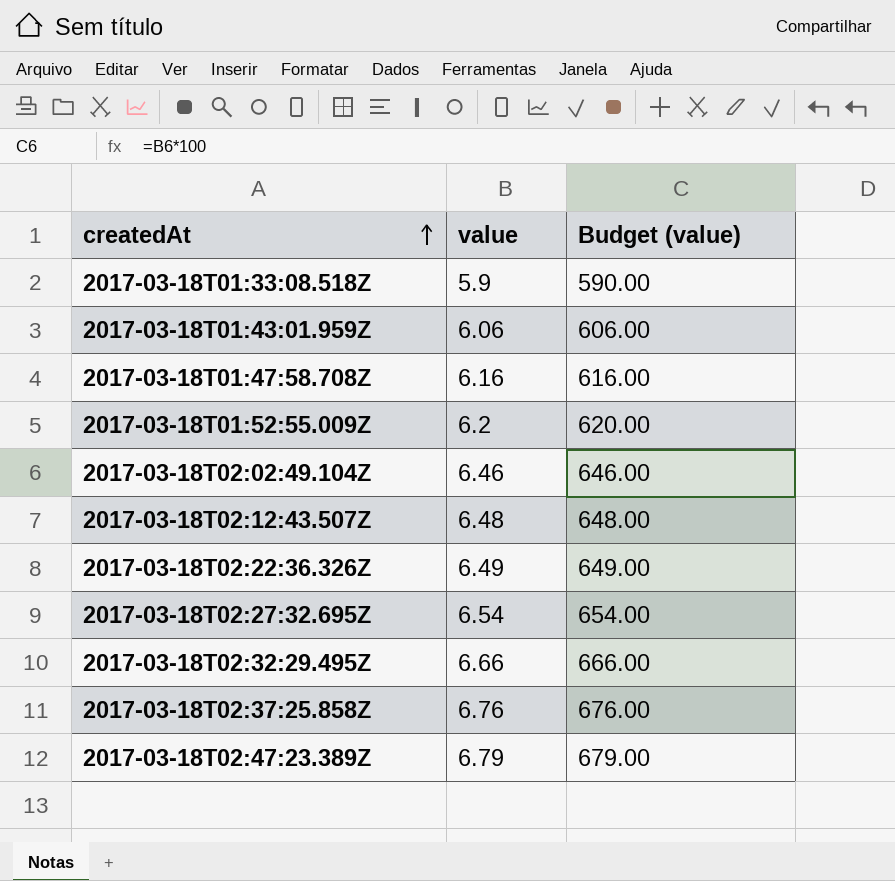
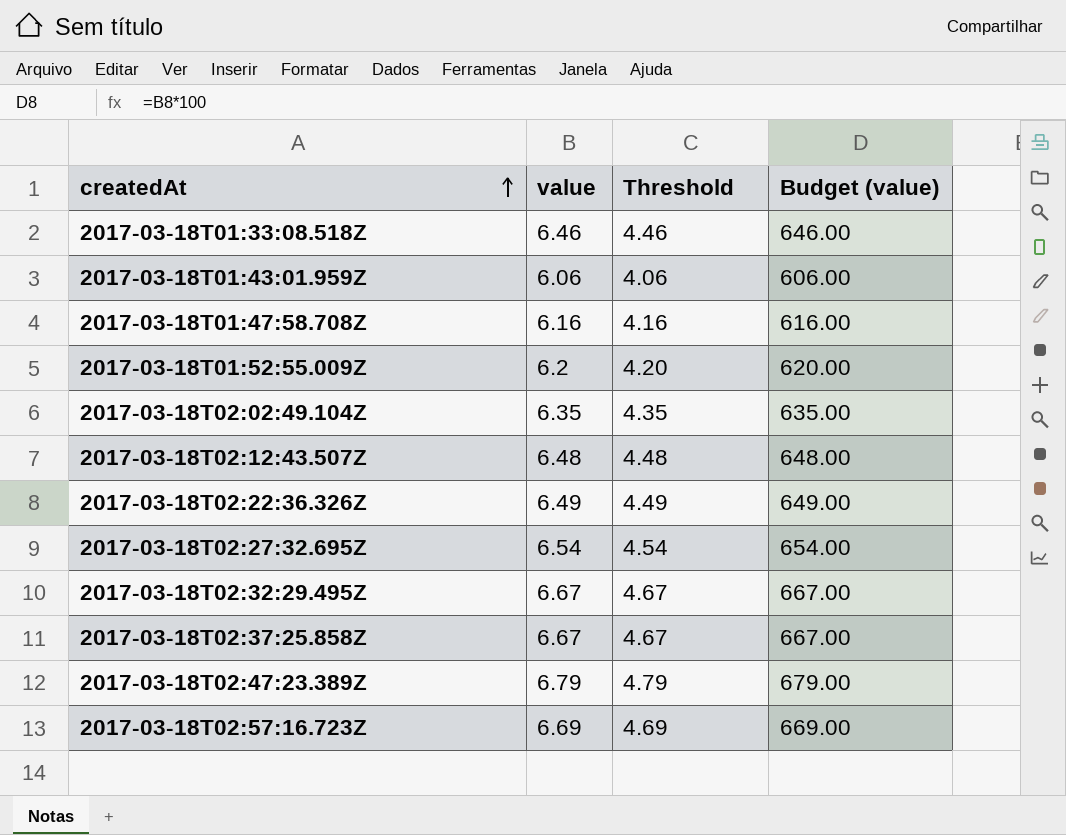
column Threshold | formula: none -> [value] - 2
2017-03-18T01:33:08.518Z | value: 5.9 -> 6.46
2017-03-18T01:33:08.518Z | Budget (value): 590.00 -> 646.00
2017-03-18T02:02:49.104Z | value: 6.46 -> 6.35
2017-03-18T02:02:49.104Z | Budget (value): 646.00 -> 635.00
2017-03-18T02:32:29.495Z | value: 6.66 -> 6.67
2017-03-18T02:32:29.495Z | Budget (value): 666.00 -> 667.00
2017-03-18T02:37:25.858Z | value: 6.76 -> 6.67
2017-03-18T02:37:25.858Z | Budget (value): 676.00 -> 667.00
row 2017-03-18T02:57:16.723Z: none -> 6.69 | 4.69 | 669.00

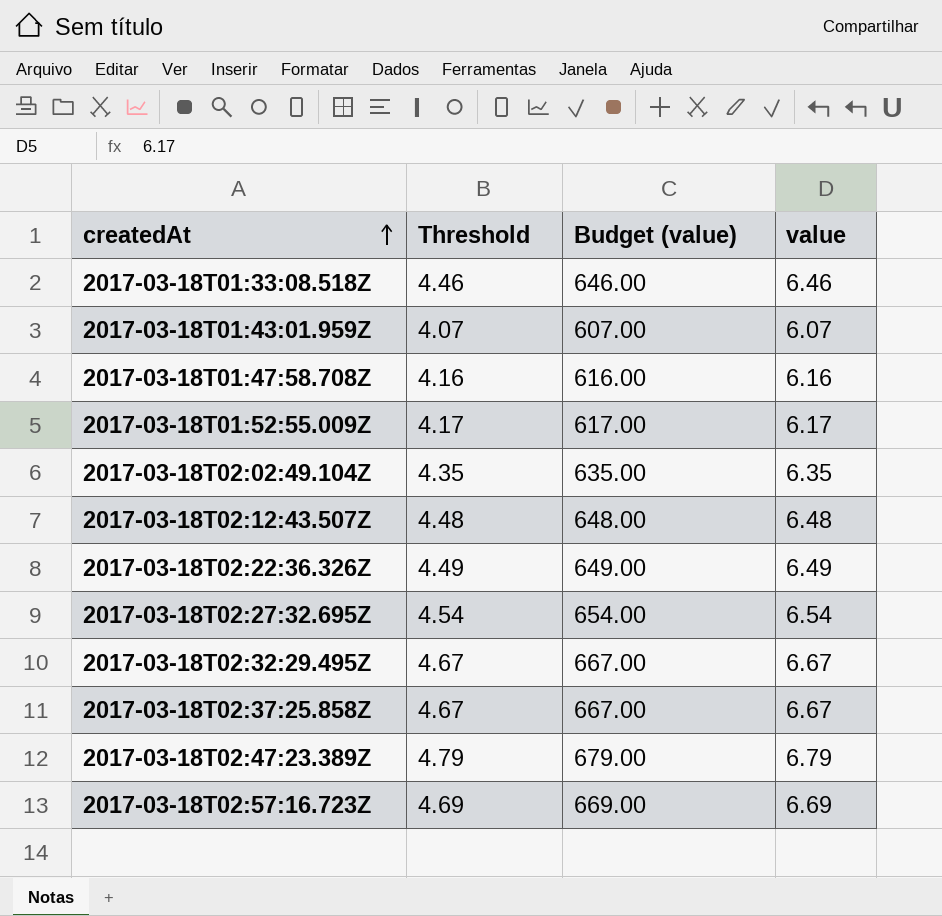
column value | position: 2 -> 4
2017-03-18T01:43:01.959Z | Threshold: 4.06 -> 4.07
2017-03-18T01:43:01.959Z | Budget (value): 606.00 -> 607.00
2017-03-18T01:43:01.959Z | value: 6.06 -> 6.07
2017-03-18T01:52:55.009Z | Threshold: 4.20 -> 4.17
2017-03-18T01:52:55.009Z | Budget (value): 620.00 -> 617.00
2017-03-18T01:52:55.009Z | value: 6.2 -> 6.17

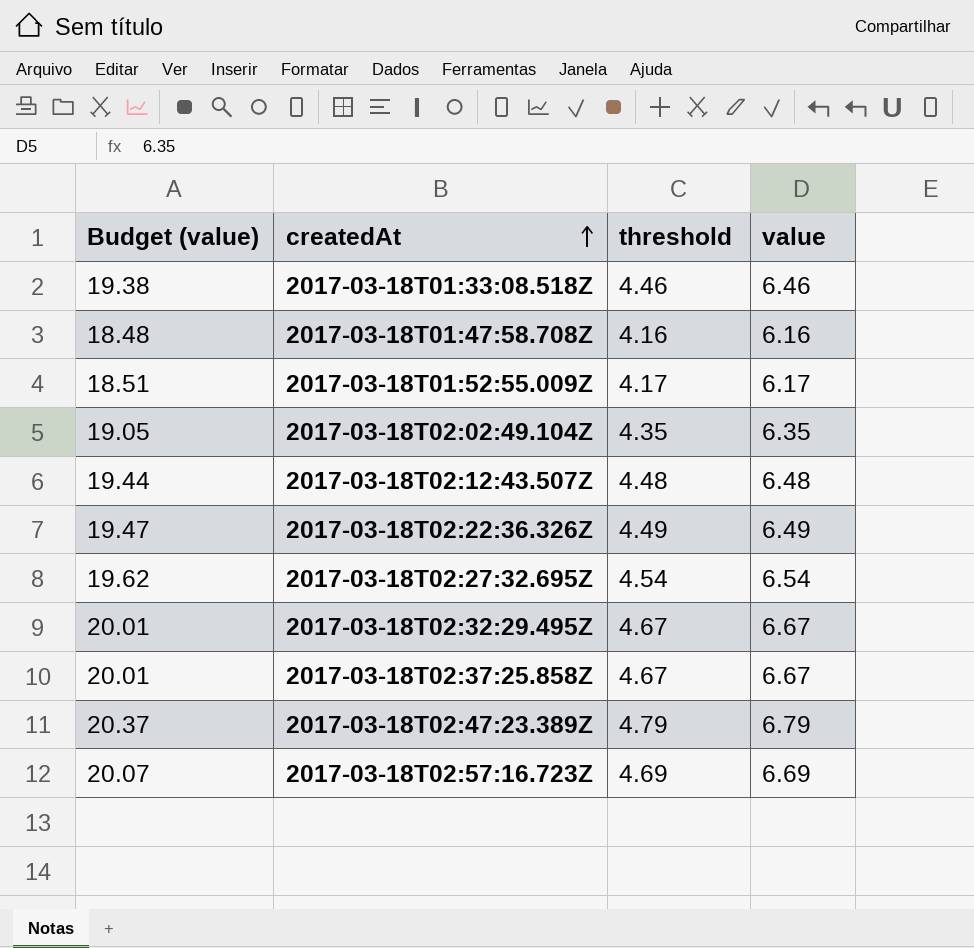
column Budget (value) | formula: [value] * 100 -> [value] * 3
column Budget (value) | position: 3 -> 1
column name: Threshold -> threshold
row 2017-03-18T01:43:01.959Z: 4.07 | 607.00 | 6.07 -> none

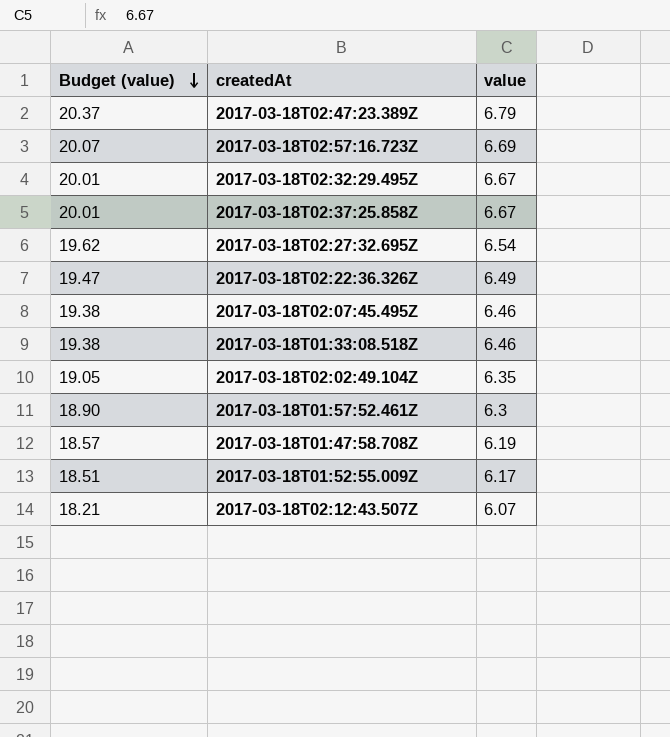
row order: createdAt ascending -> Budget (value) descending
column threshold | formula: [value] - 2 -> none
row 2017-03-18T02:07:45.495Z: none -> 19.38 | 6.46
row 2017-03-18T01:57:52.461Z: none -> 18.90 | 6.3
2017-03-18T01:47:58.708Z | Budget (value): 18.48 -> 18.57
2017-03-18T01:47:58.708Z | value: 6.16 -> 6.19
2017-03-18T02:12:43.507Z | Budget (value): 19.44 -> 18.21
2017-03-18T02:12:43.507Z | value: 6.48 -> 6.07

